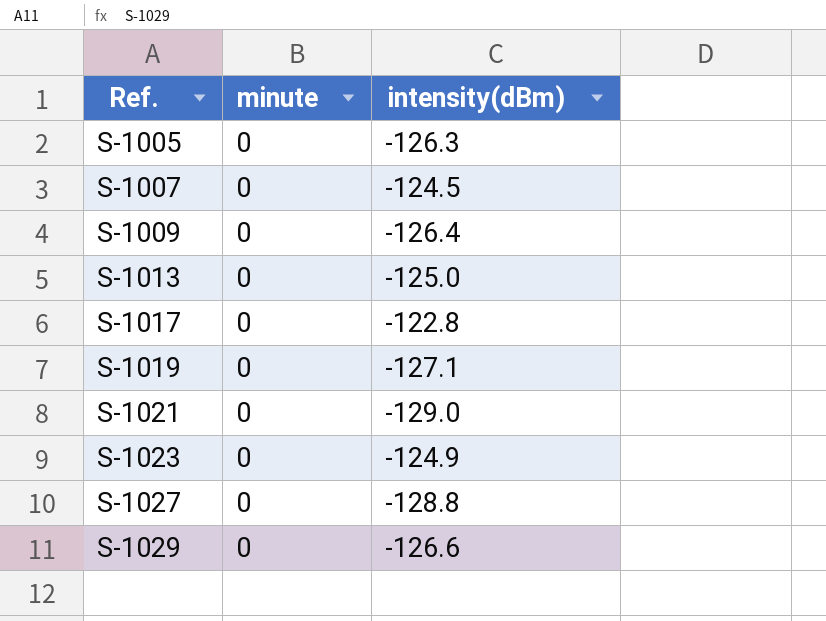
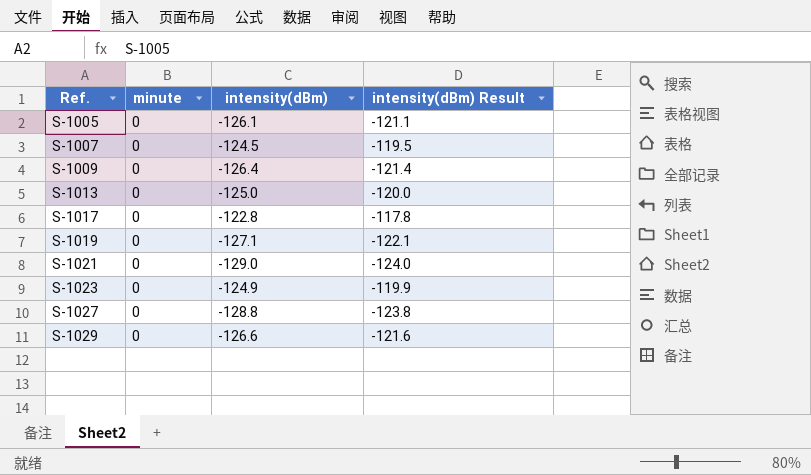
column intensity(dBm) Result | formula: none -> [intensity(dBm)] + 5
S-1005 | intensity(dBm): -126.3 -> -126.1

